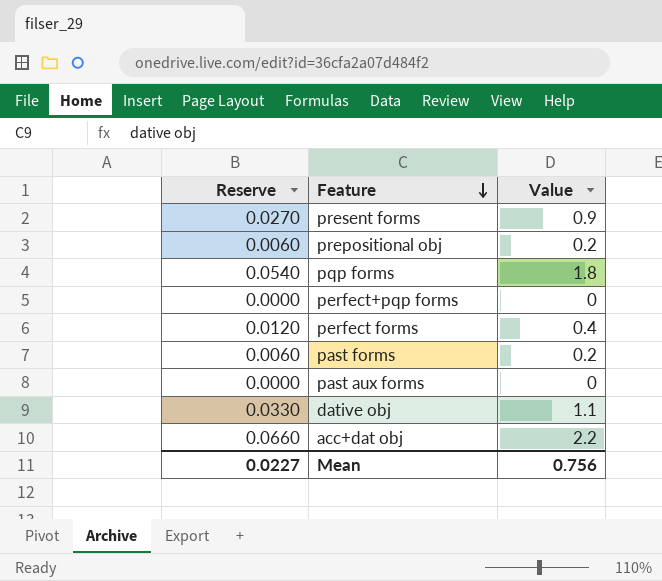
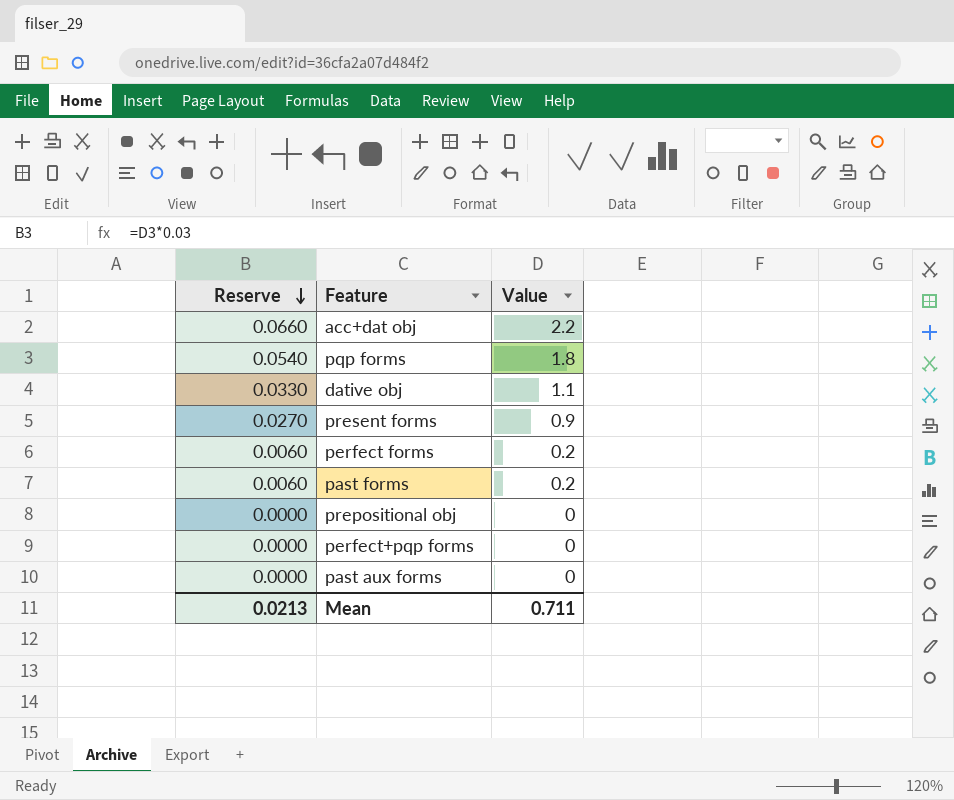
row order: Feature descending -> Reserve descending
perfect forms | Reserve: 0.0120 -> 0.0060
perfect forms | Value: 0.4 -> 0.2
prepositional obj | Reserve: 0.0060 -> 0.0000
prepositional obj | Value: 0.2 -> 0
Mean | Reserve: 0.0227 -> 0.0213
Mean | Value: 0.756 -> 0.711

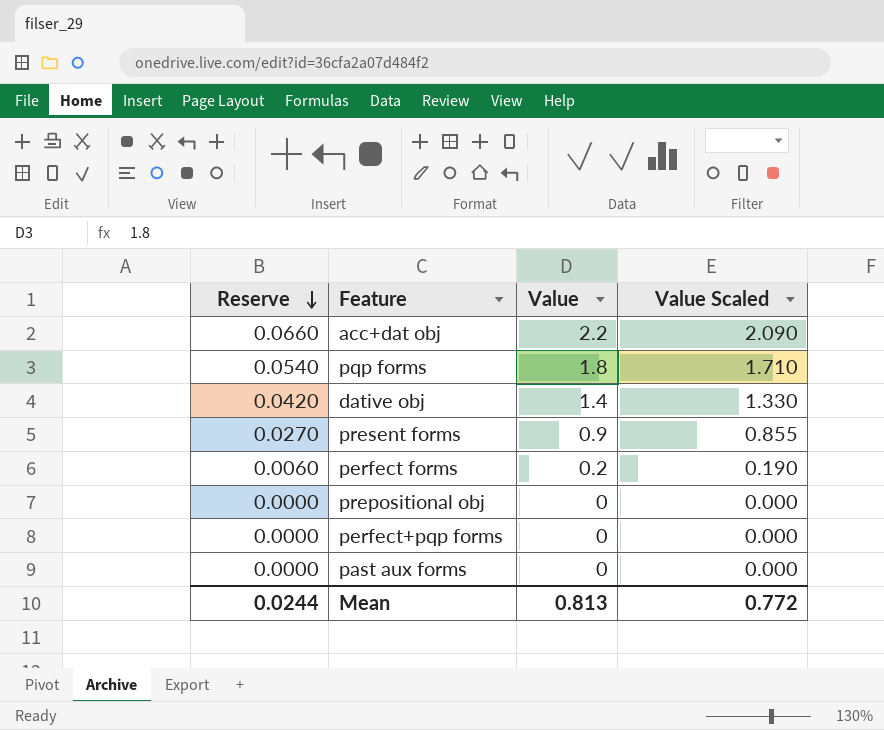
column Value Scaled | formula: none -> [Value] * 0.95
row past forms: 0.0060 | 0.2 -> none
dative obj | Reserve: 0.0330 -> 0.0420
dative obj | Value: 1.1 -> 1.4
Mean | Reserve: 0.0213 -> 0.0244
Mean | Value: 0.711 -> 0.813

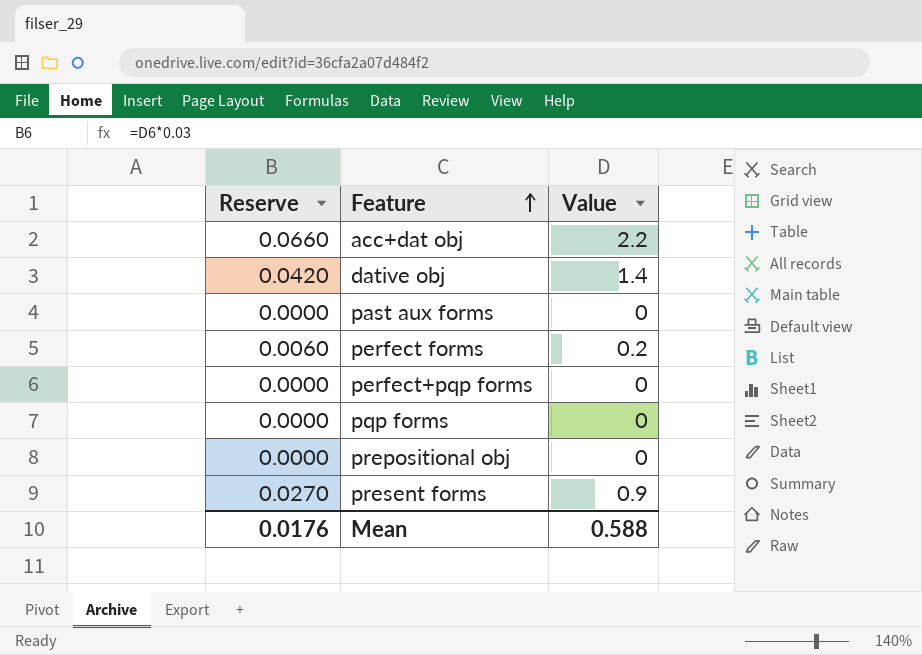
row order: Reserve descending -> Feature ascending
column Value Scaled | formula: [Value] * 0.95 -> none
pqp forms | Reserve: 0.0540 -> 0.0000
pqp forms | Value: 1.8 -> 0
Mean | Reserve: 0.0244 -> 0.0176
Mean | Value: 0.813 -> 0.588

